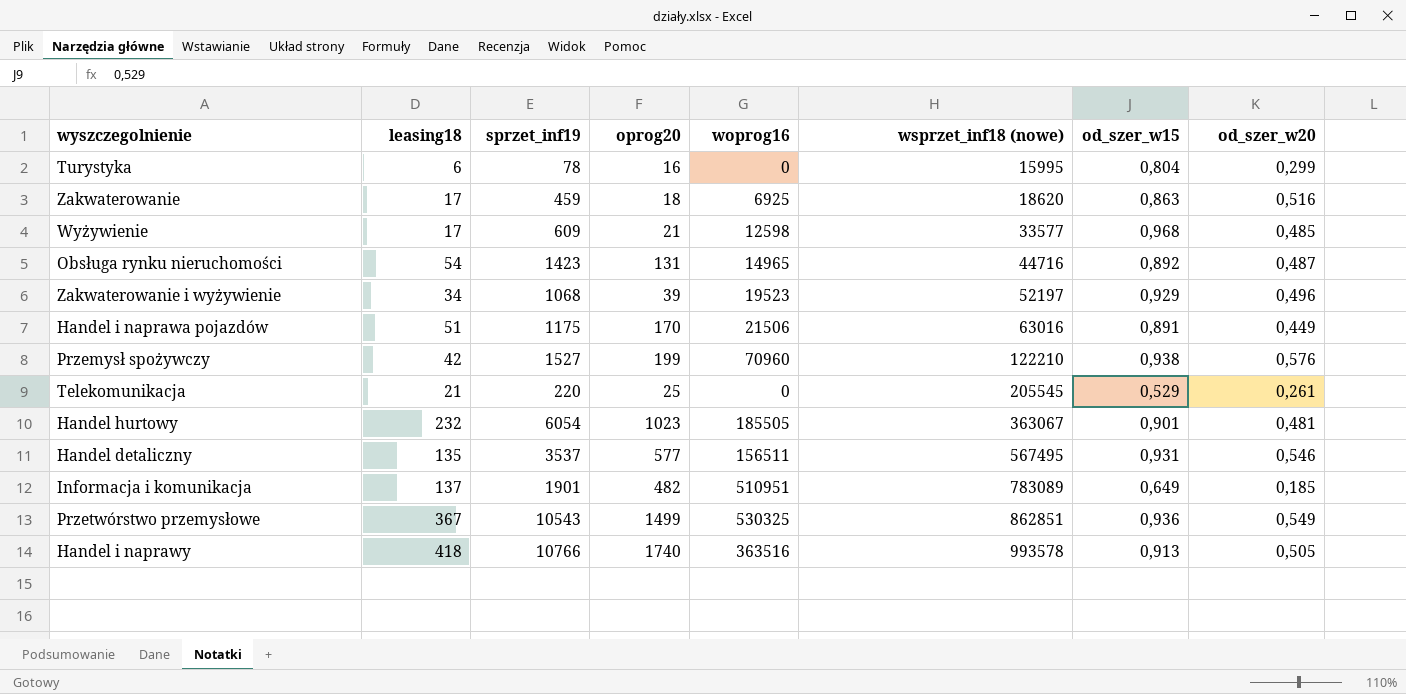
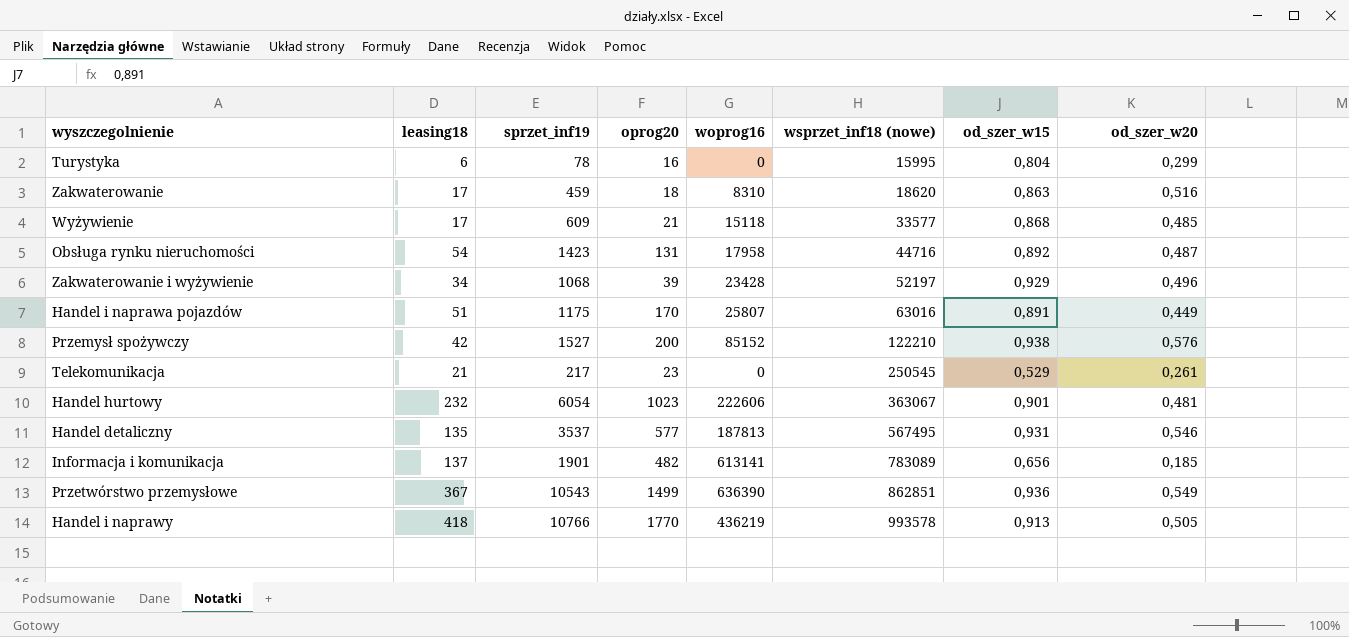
Zakwaterowanie | woprog16: 6925 -> 8310
Wyżywienie | woprog16: 12598 -> 15118
Wyżywienie | od_szer_w15: 0,968 -> 0,868
Obsługa rynku nieruchomości | woprog16: 14965 -> 17958
Zakwaterowanie i wyżywienie | woprog16: 19523 -> 23428
Handel i naprawa pojazdów | woprog16: 21506 -> 25807
Przemysł spożywczy | oprog20: 199 -> 200
Przemysł spożywczy | woprog16: 70960 -> 85152
Telekomunikacja | sprzet_inf19: 220 -> 217
Telekomunikacja | oprog20: 25 -> 23
Telekomunikacja | wsprzet_inf18 (nowe): 205545 -> 250545
Handel hurtowy | woprog16: 185505 -> 222606
Handel detaliczny | woprog16: 156511 -> 187813
Informacja i komunikacja | woprog16: 510951 -> 613141
Informacja i komunikacja | od_szer_w15: 0,649 -> 0,656
Przetwórstwo przemysłowe | woprog16: 530325 -> 636390
Handel i naprawy | oprog20: 1740 -> 1770
Handel i naprawy | woprog16: 363516 -> 436219

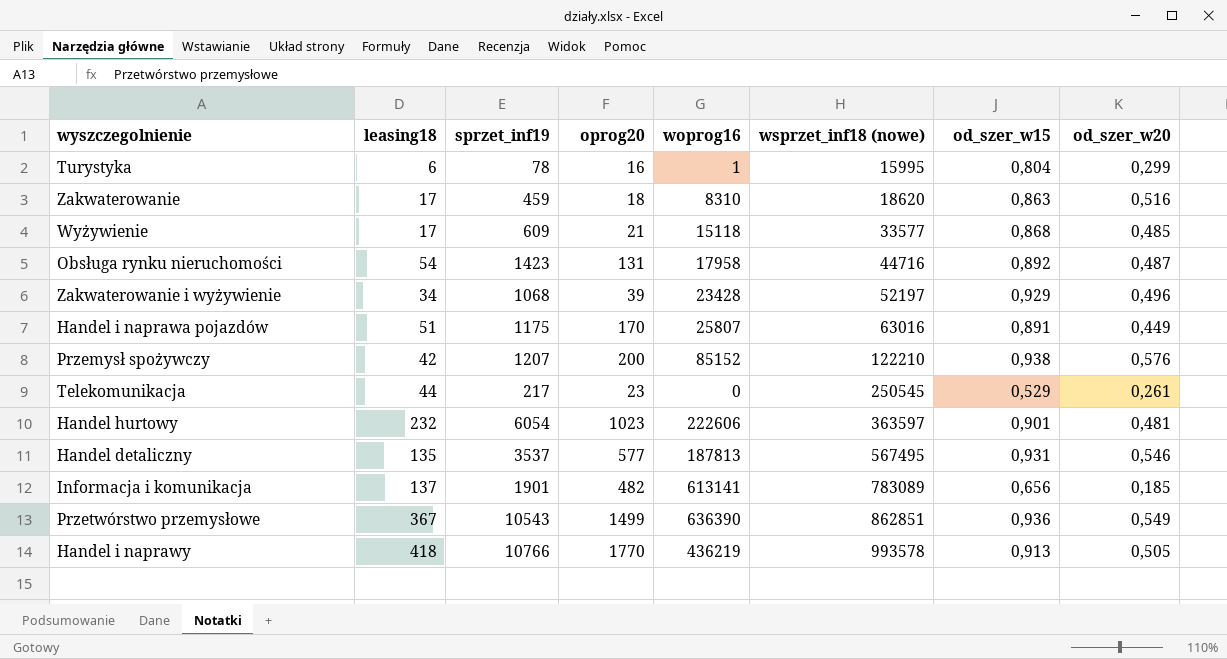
Turystyka | woprog16: 0 -> 1
Przemysł spożywczy | sprzet_inf19: 1527 -> 1207
Telekomunikacja | leasing18: 21 -> 44
Handel hurtowy | wsprzet_inf18 (nowe): 363067 -> 363597

